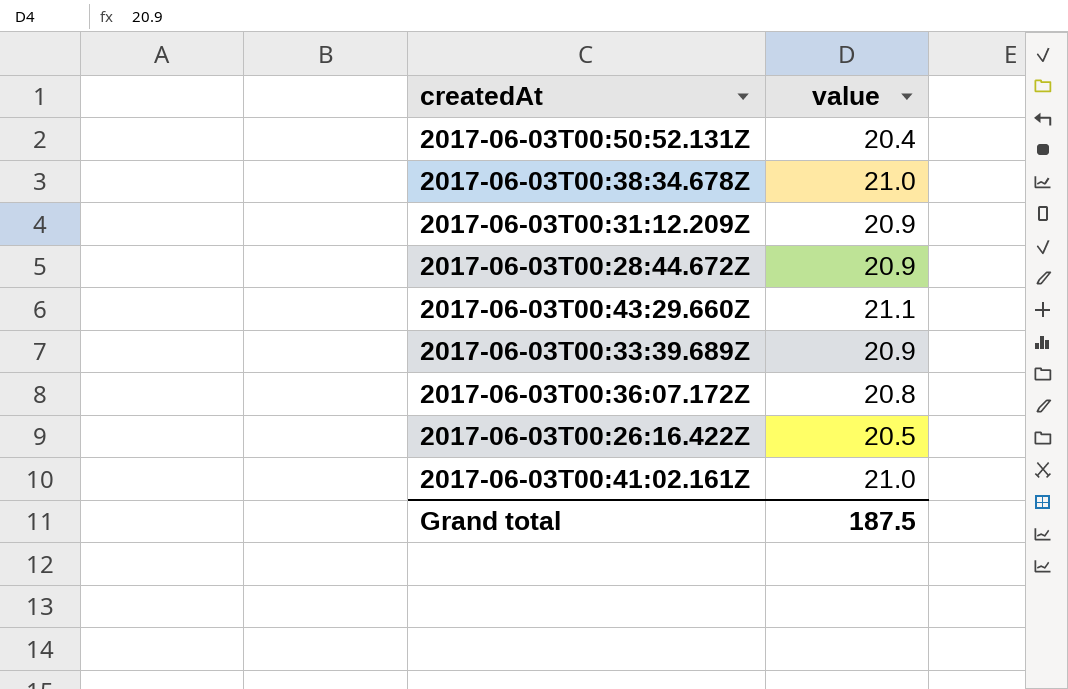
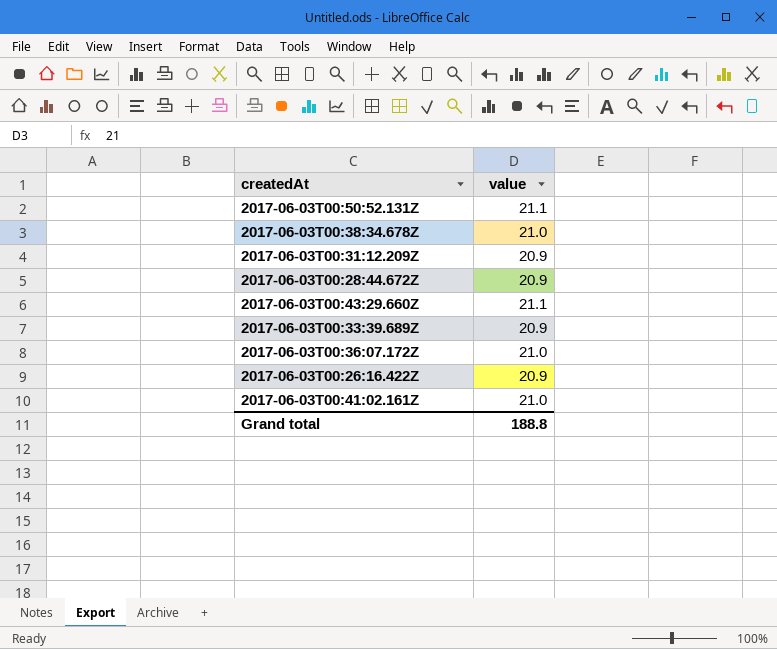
2017-06-03T00:50:52.131Z | value: 20.4 -> 21.1
2017-06-03T00:36:07.172Z | value: 20.8 -> 21.0
2017-06-03T00:26:16.422Z | value: 20.5 -> 20.9
Grand total | value: 187.5 -> 188.8

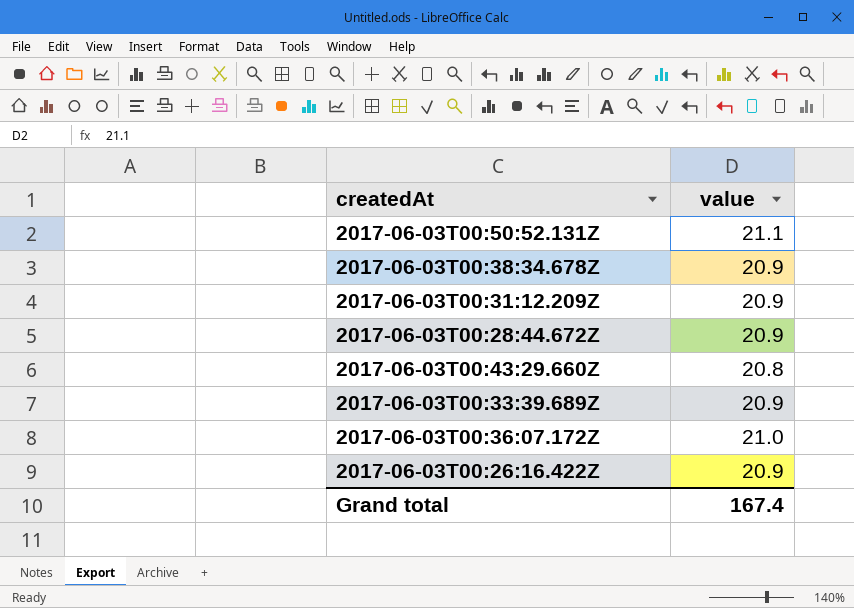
row 2017-06-03T00:41:02.161Z: 21.0 -> none
2017-06-03T00:38:34.678Z | value: 21.0 -> 20.9
2017-06-03T00:43:29.660Z | value: 21.1 -> 20.8
Grand total | value: 188.8 -> 167.4

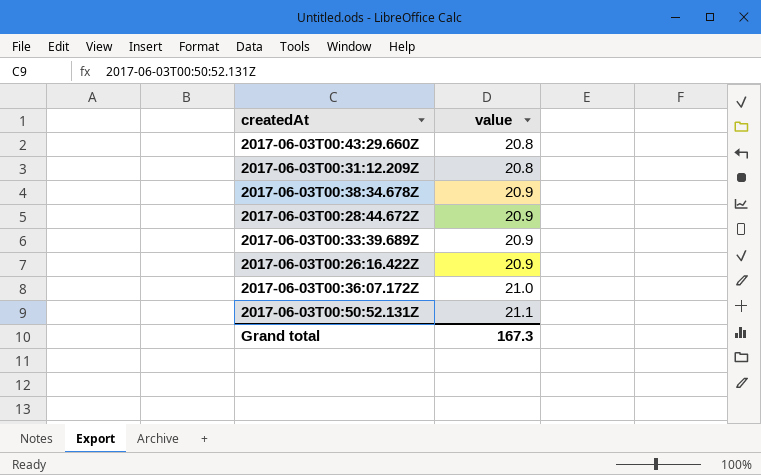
row order: none -> value ascending
2017-06-03T00:31:12.209Z | value: 20.9 -> 20.8
Grand total | value: 167.4 -> 167.3

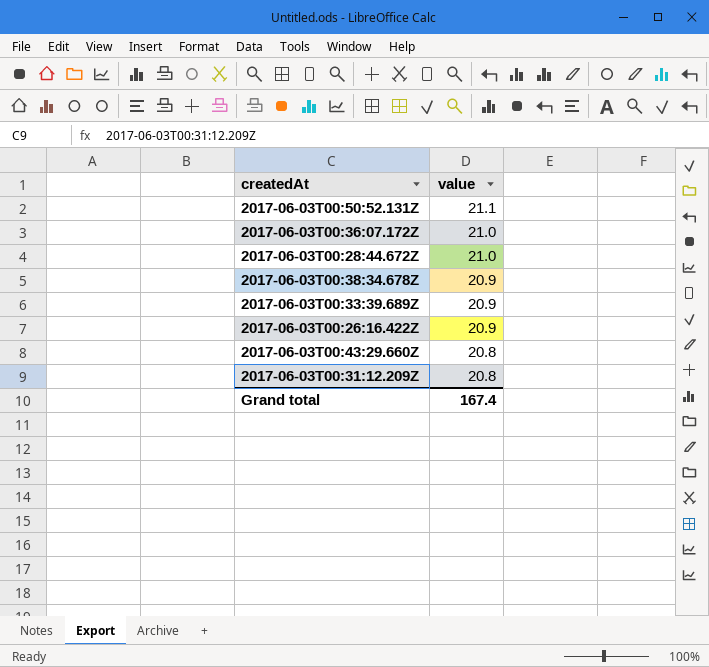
row order: value ascending -> value descending
2017-06-03T00:28:44.672Z | value: 20.9 -> 21.0
Grand total | value: 167.3 -> 167.4

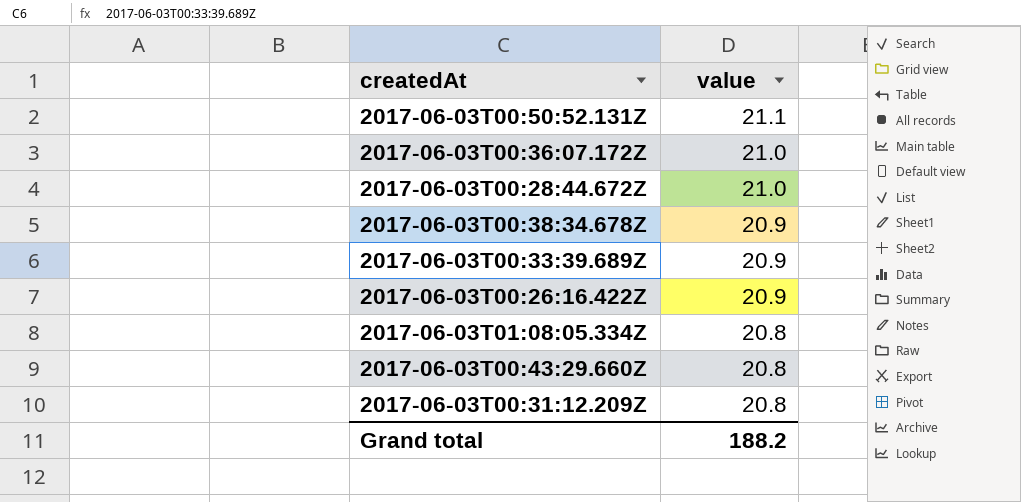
row 2017-06-03T01:08:05.334Z: none -> 20.8
Grand total | value: 167.4 -> 188.2

